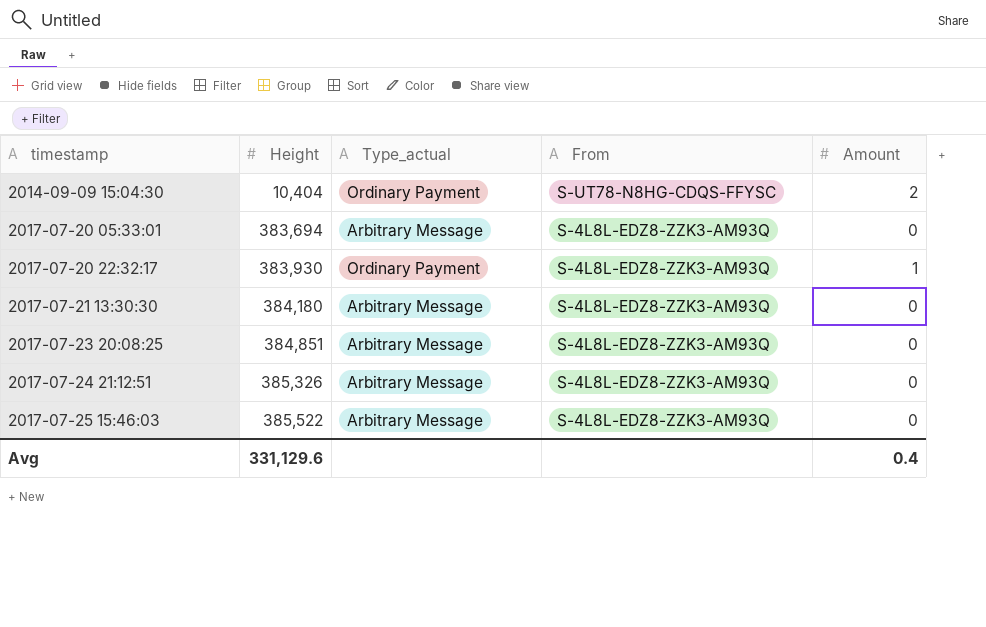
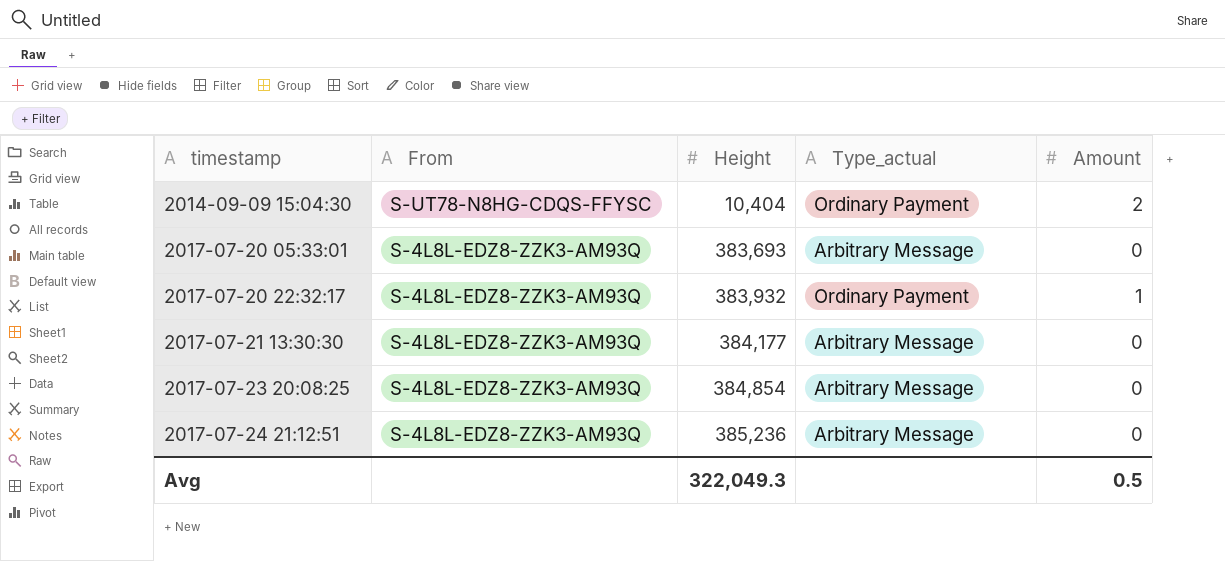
column From | position: 4 -> 2
row 2017-07-25 15:46:03: 385,522 | Arbitrary Message | S-4L8L-EDZ8-ZZK3-AM93Q | 0 -> none
2017-07-20 05:33:01 | Height: 383,694 -> 383,693
2017-07-20 22:32:17 | Height: 383,930 -> 383,932
2017-07-21 13:30:30 | Height: 384,180 -> 384,177
2017-07-23 20:08:25 | Height: 384,851 -> 384,854
2017-07-24 21:12:51 | Height: 385,326 -> 385,236
Avg | Height: 331,129.6 -> 322,049.3
Avg | Amount: 0.4 -> 0.5

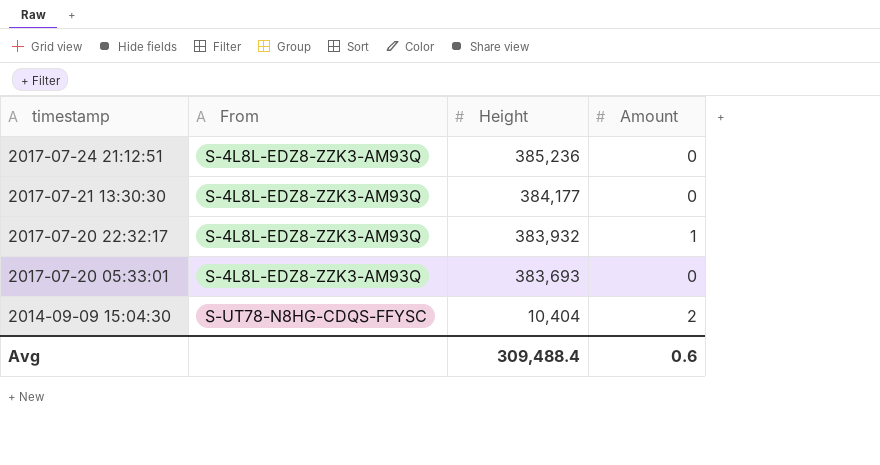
row order: timestamp ascending -> timestamp descending
column Type_actual | position: 4 -> none
row 2017-07-23 20:08:25: S-4L8L-EDZ8-ZZK3-AM93Q | 384,854 | Arbitrary Message | 0 -> none
Avg | Height: 322,049.3 -> 309,488.4
Avg | Amount: 0.5 -> 0.6

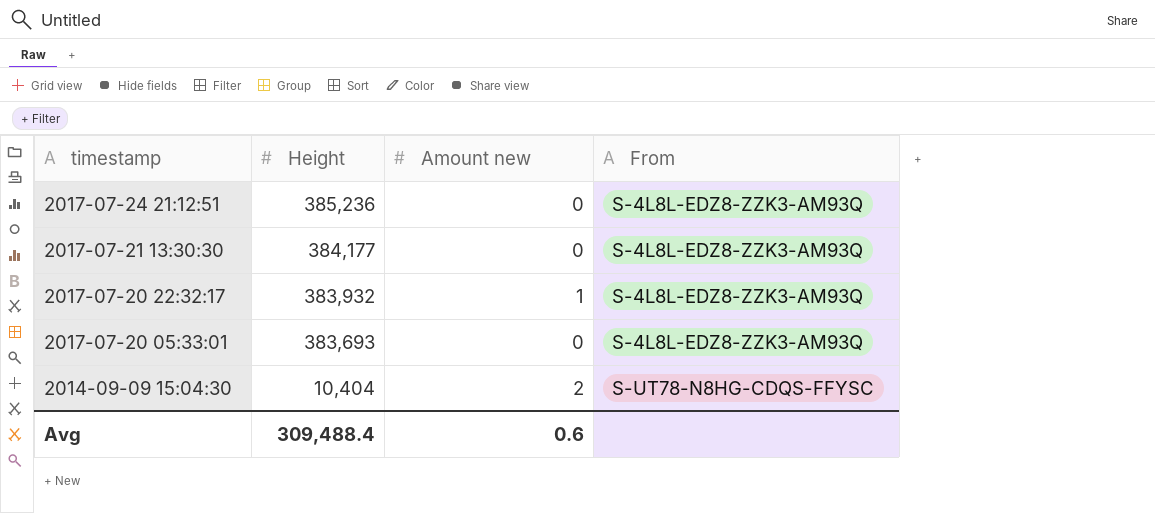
column name: Amount -> Amount new
column From | position: 2 -> 4

